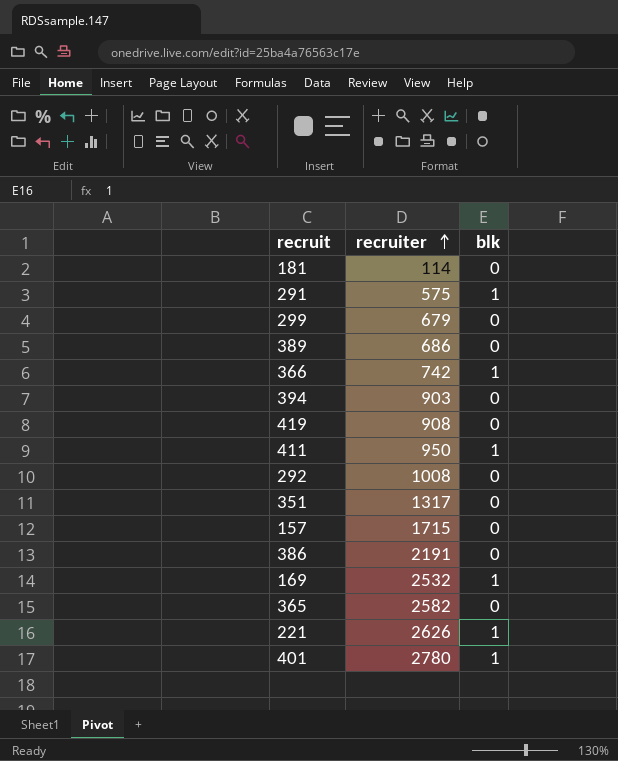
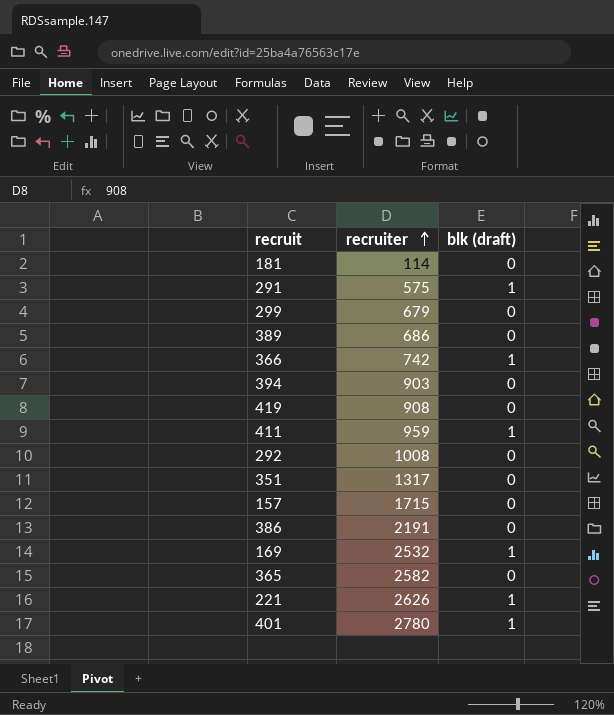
column name: blk -> blk (draft)
411 | recruiter: 950 -> 959

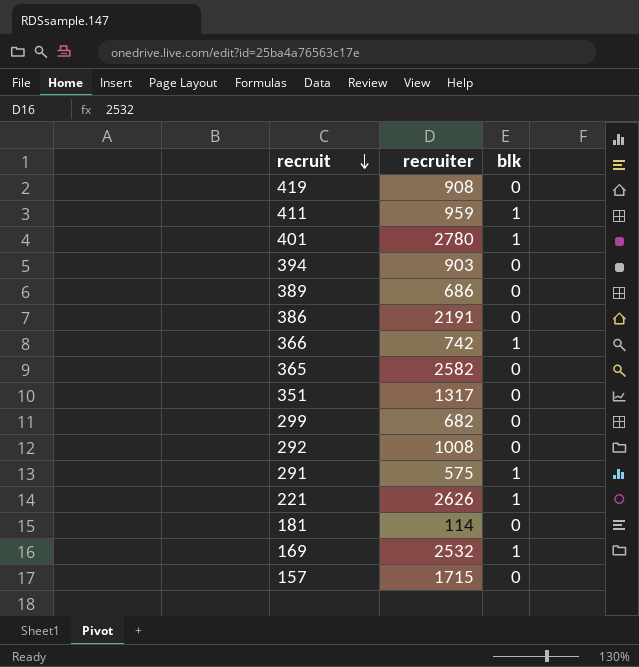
row order: recruiter ascending -> recruit descending
column name: blk (draft) -> blk
299 | recruiter: 679 -> 682

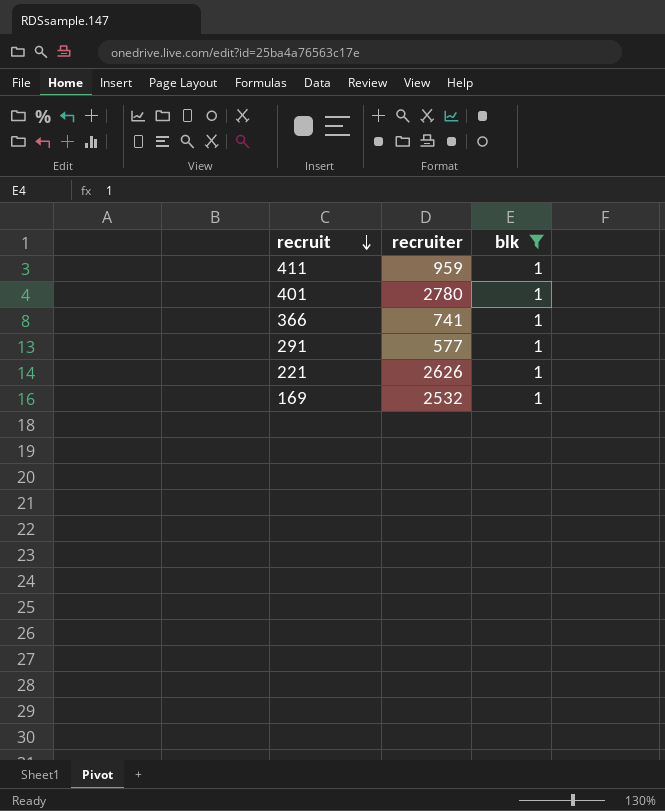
filter: none -> blk = 1
366 | recruiter: 742 -> 741
291 | recruiter: 575 -> 577

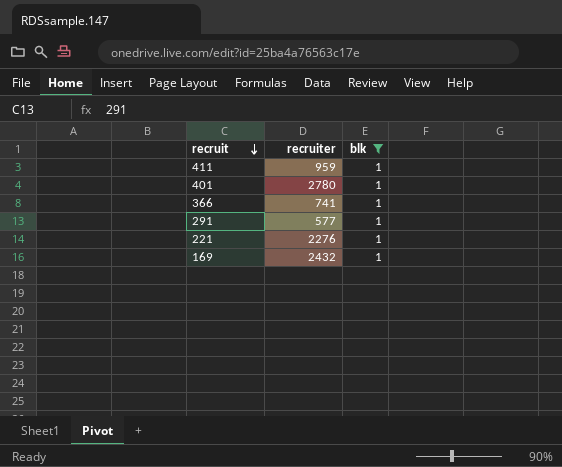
221 | recruiter: 2626 -> 2276
169 | recruiter: 2532 -> 2432

